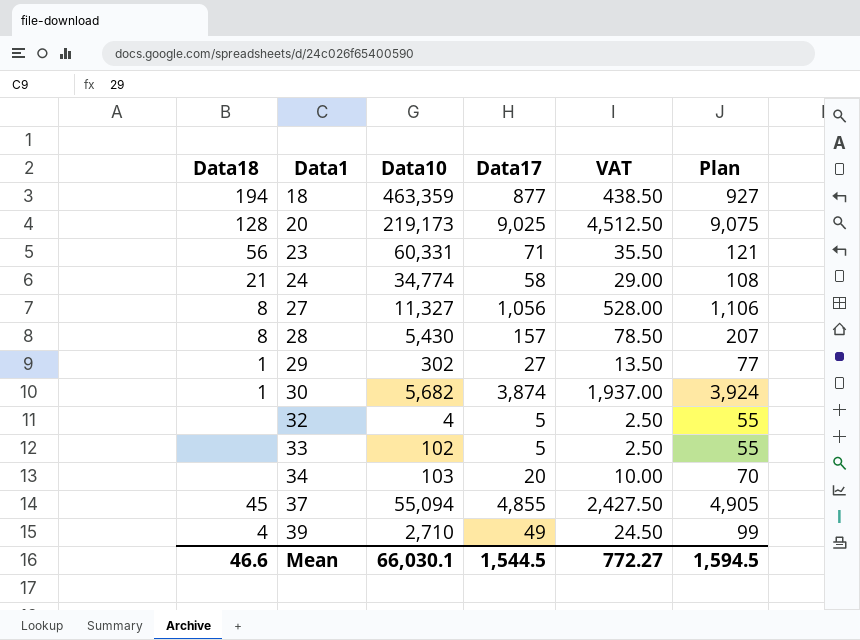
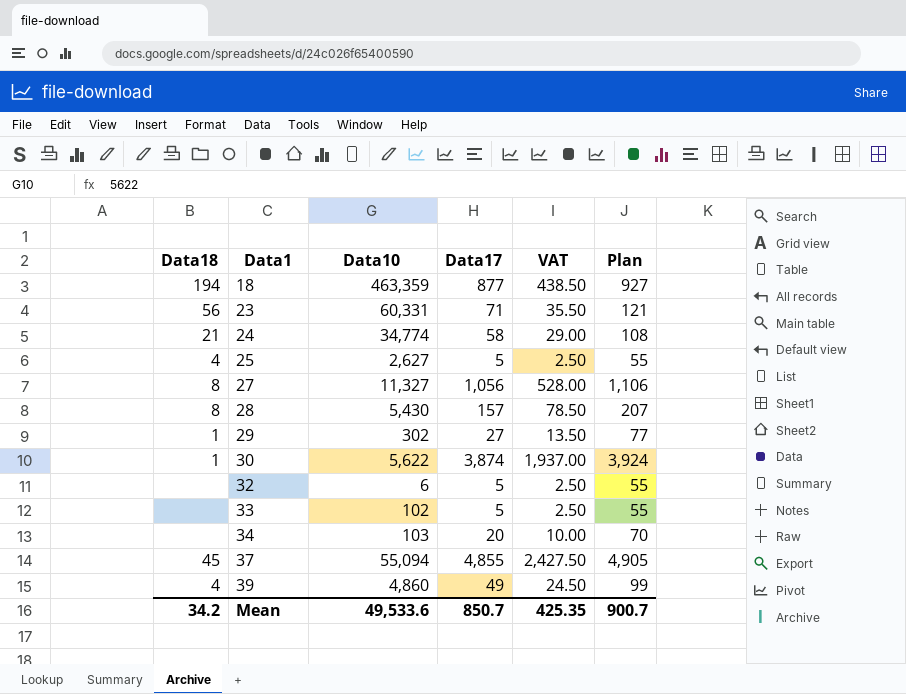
row 20: 128 | 219,173 | 9,025 | 4,512.50 | 9,075 -> none
row 25: none -> 4 | 2,627 | 5 | 2.50 | 55
30 | Data10: 5,682 -> 5,622
32 | Data10: 4 -> 6
39 | Data10: 2,710 -> 4,860
Mean | Data18: 46.6 -> 34.2
Mean | Data10: 66,030.1 -> 49,533.6
Mean | Data17: 1,544.5 -> 850.7
Mean | VAT: 772.27 -> 425.35
Mean | Plan: 1,594.5 -> 900.7

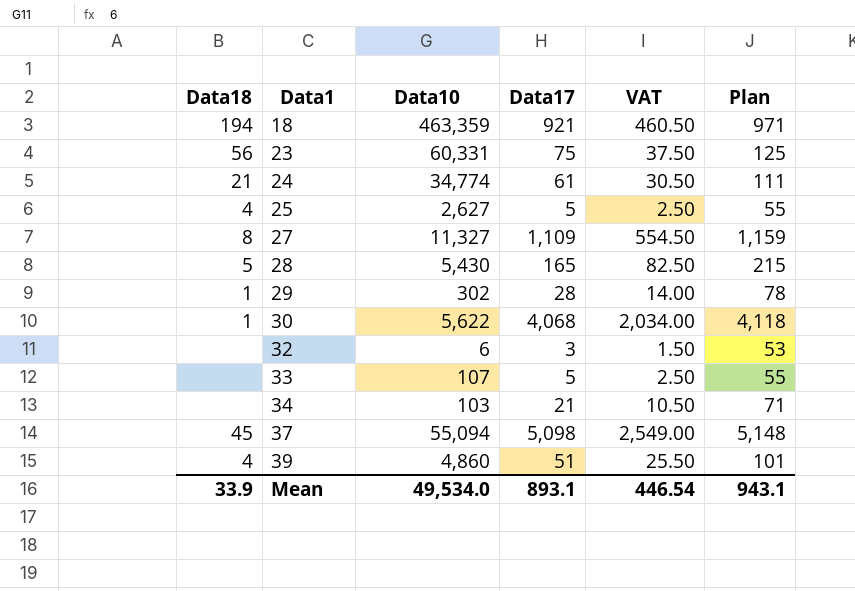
18 | Data17: 877 -> 921
18 | VAT: 438.50 -> 460.50
18 | Plan: 927 -> 971
23 | Data17: 71 -> 75
23 | VAT: 35.50 -> 37.50
23 | Plan: 121 -> 125
24 | Data17: 58 -> 61
24 | VAT: 29.00 -> 30.50
24 | Plan: 108 -> 111
27 | Data17: 1,056 -> 1,109
27 | VAT: 528.00 -> 554.50
27 | Plan: 1,106 -> 1,159
28 | Data18: 8 -> 5
28 | Data17: 157 -> 165
28 | VAT: 78.50 -> 82.50
28 | Plan: 207 -> 215
29 | Data17: 27 -> 28
29 | VAT: 13.50 -> 14.00
29 | Plan: 77 -> 78
30 | Data17: 3,874 -> 4,068
30 | VAT: 1,937.00 -> 2,034.00
30 | Plan: 3,924 -> 4,118
32 | Data17: 5 -> 3
32 | VAT: 2.50 -> 1.50
32 | Plan: 55 -> 53
33 | Data10: 102 -> 107
34 | Data17: 20 -> 21
34 | VAT: 10.00 -> 10.50
34 | Plan: 70 -> 71
37 | Data17: 4,855 -> 5,098
37 | VAT: 2,427.50 -> 2,549.00
37 | Plan: 4,905 -> 5,148
39 | Data17: 49 -> 51
39 | VAT: 24.50 -> 25.50
39 | Plan: 99 -> 101
Mean | Data18: 34.2 -> 33.9
Mean | Data10: 49,533.6 -> 49,534.0
Mean | Data17: 850.7 -> 893.1
Mean | VAT: 425.35 -> 446.54
Mean | Plan: 900.7 -> 943.1

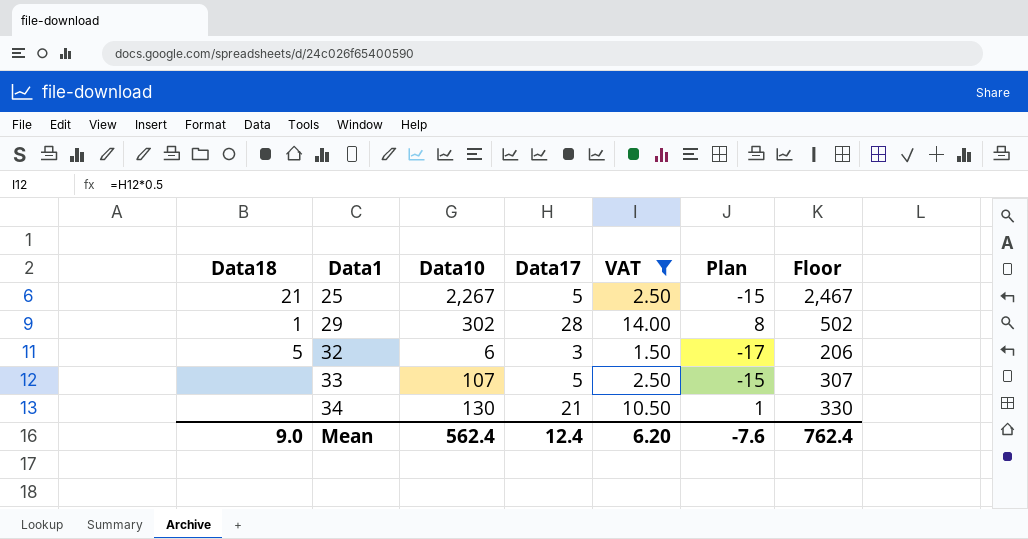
filter: none -> VAT <= 14.00
column Plan | formula: [Data17] + 50 -> [Data17] - 20
column Floor | formula: none -> [Data10] + 200
25 | Data18: 4 -> 21
25 | Data10: 2,627 -> 2,267
32 | Data18: none -> 5
34 | Data10: 103 -> 130
Mean | Data18: 33.9 -> 9.0
Mean | Data10: 49,534.0 -> 562.4
Mean | Data17: 893.1 -> 12.4
Mean | VAT: 446.54 -> 6.20
Mean | Plan: 943.1 -> -7.6

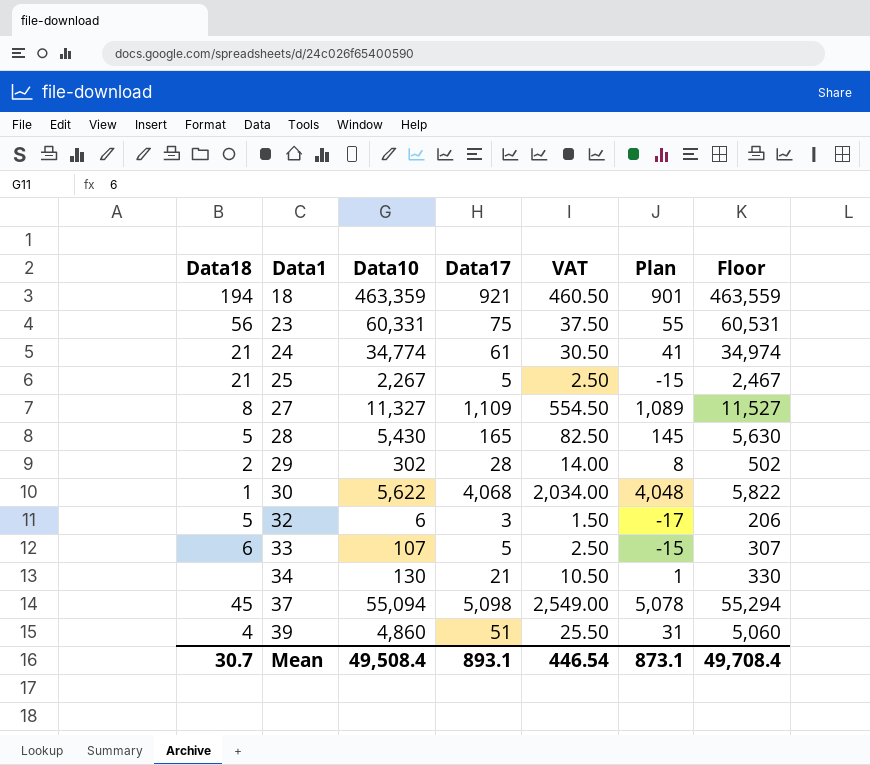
filter: VAT <= 14.00 -> none
29 | Data18: 1 -> 2
33 | Data18: none -> 6
Mean | Data18: 9.0 -> 30.7
Mean | Data10: 562.4 -> 49,508.4
Mean | Data17: 12.4 -> 893.1
Mean | VAT: 6.20 -> 446.54
Mean | Plan: -7.6 -> 873.1
Mean | Floor: 762.4 -> 49,708.4

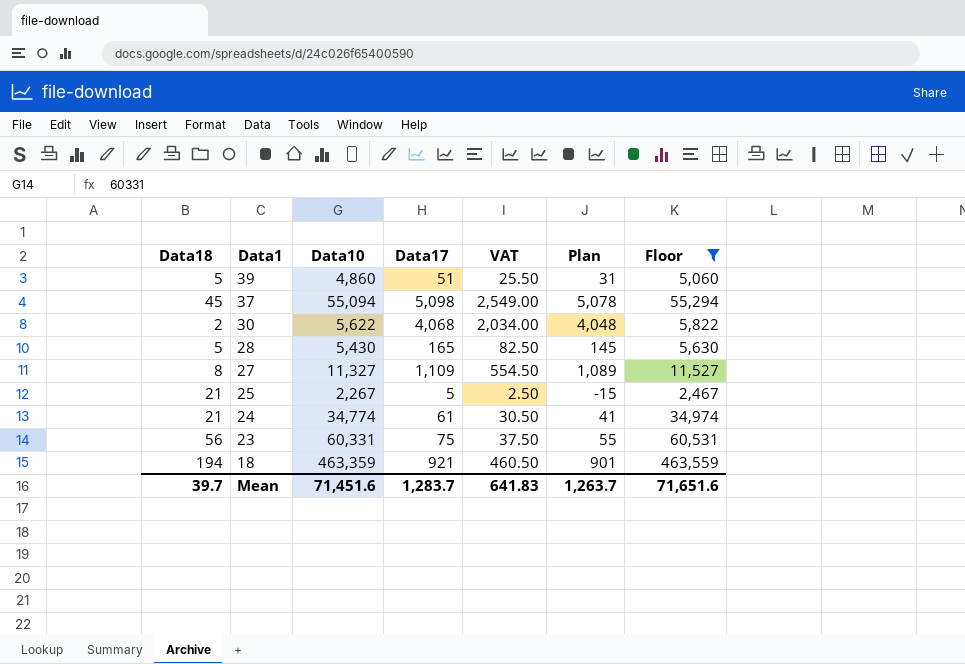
filter: none -> Floor >= 2,467
row order: Data1 ascending -> Data1 descending
39 | Data18: 4 -> 5
30 | Data18: 1 -> 2
Mean | Data18: 30.7 -> 39.7
Mean | Data10: 49,508.4 -> 71,451.6
Mean | Data17: 893.1 -> 1,283.7
Mean | VAT: 446.54 -> 641.83
Mean | Plan: 873.1 -> 1,263.7
Mean | Floor: 49,708.4 -> 71,651.6

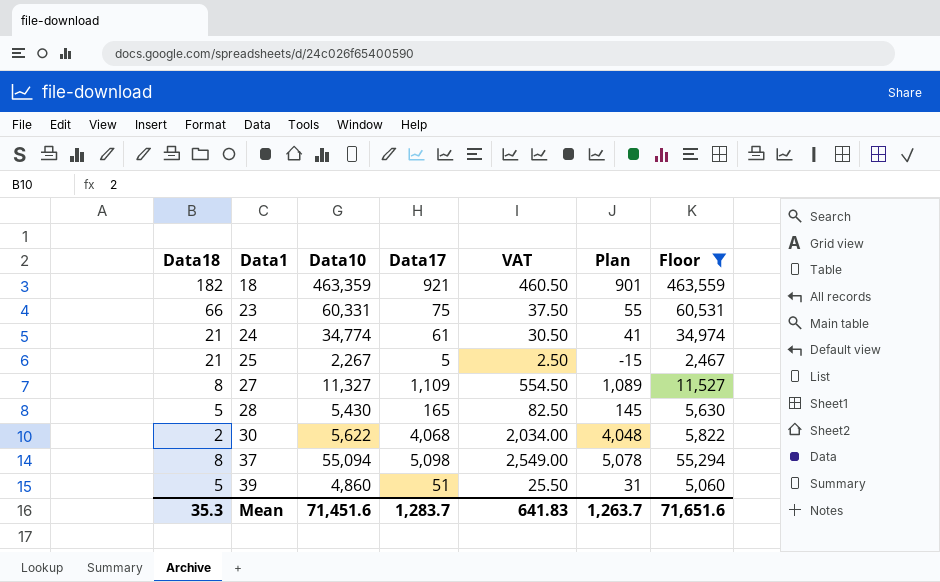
row order: Data1 descending -> Data1 ascending
18 | Data18: 194 -> 182
23 | Data18: 56 -> 66
37 | Data18: 45 -> 8
Mean | Data18: 39.7 -> 35.3

